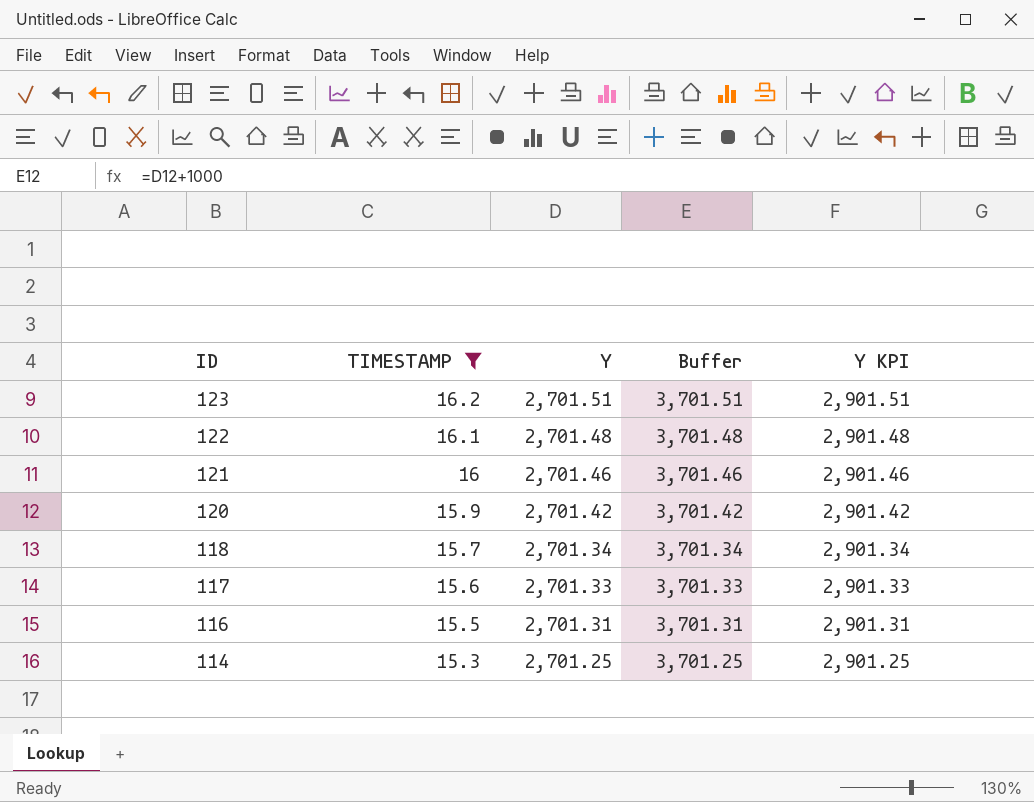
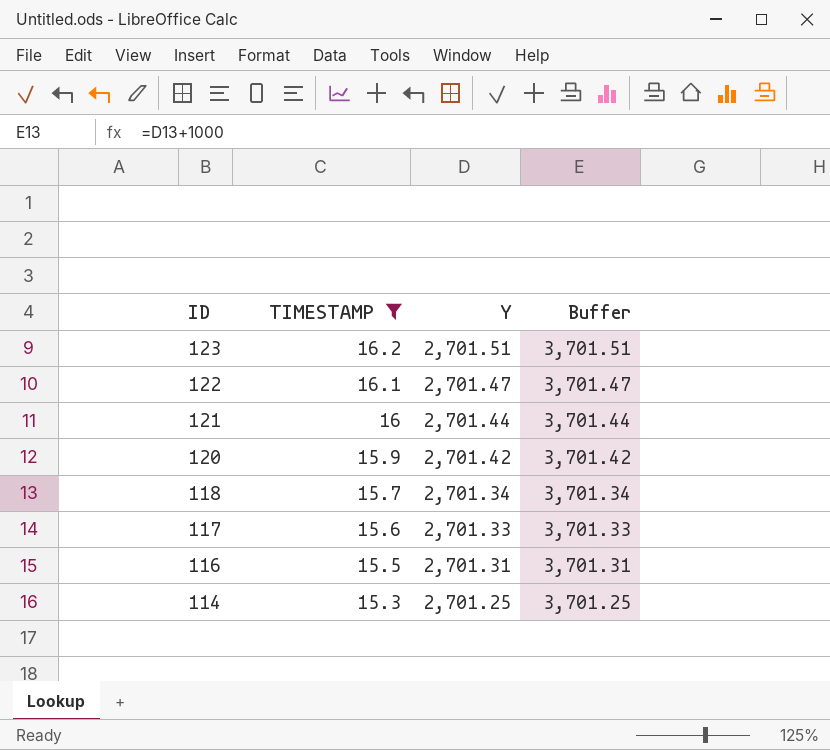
column Y KPI | formula: [Y] + 200 -> none
122 | Y: 2,701.48 -> 2,701.47
122 | Buffer: 3,701.48 -> 3,701.47
121 | Y: 2,701.46 -> 2,701.44
121 | Buffer: 3,701.46 -> 3,701.44

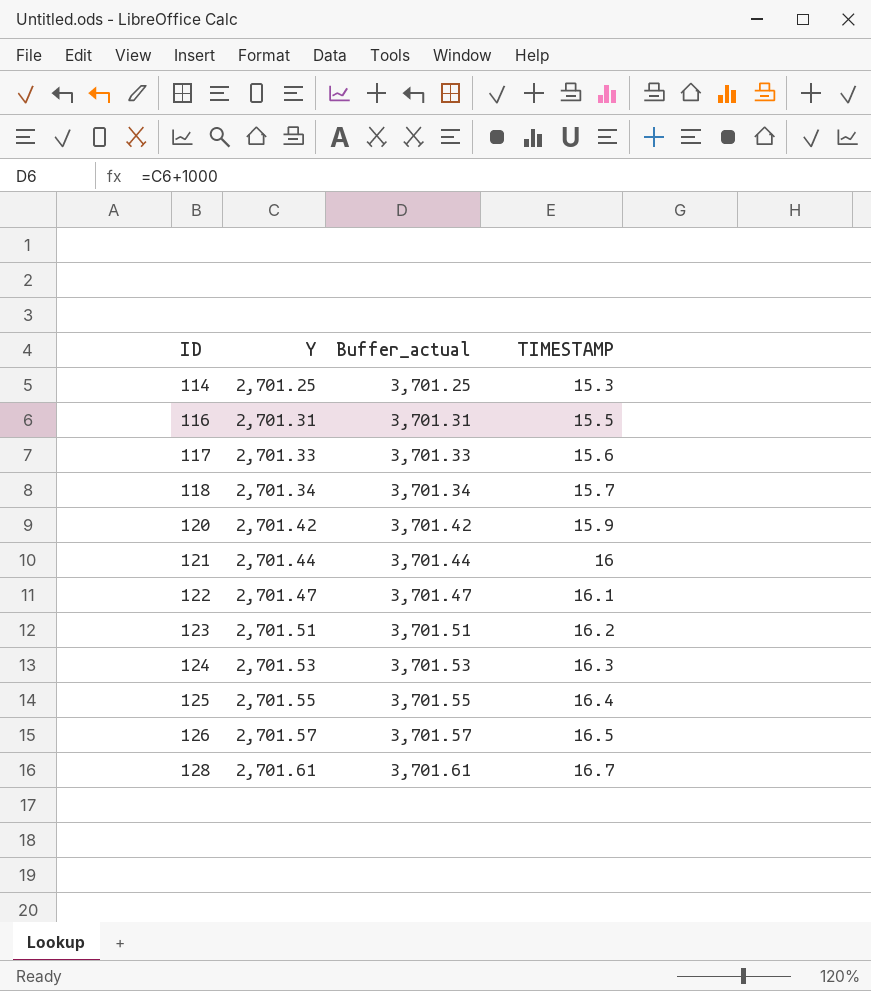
filter: TIMESTAMP <= 16.2 -> none
row order: ID descending -> ID ascending
column name: Buffer -> Buffer_actual
column TIMESTAMP | position: 2 -> 4

